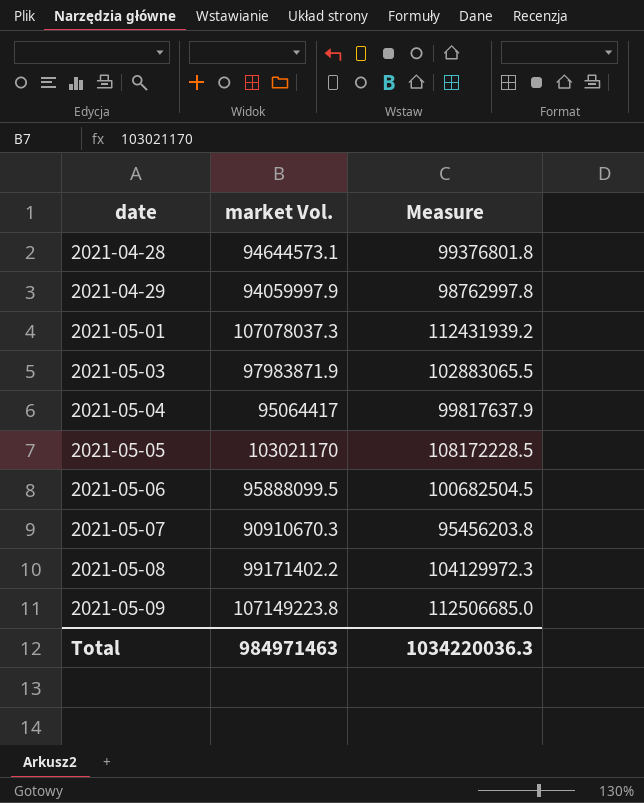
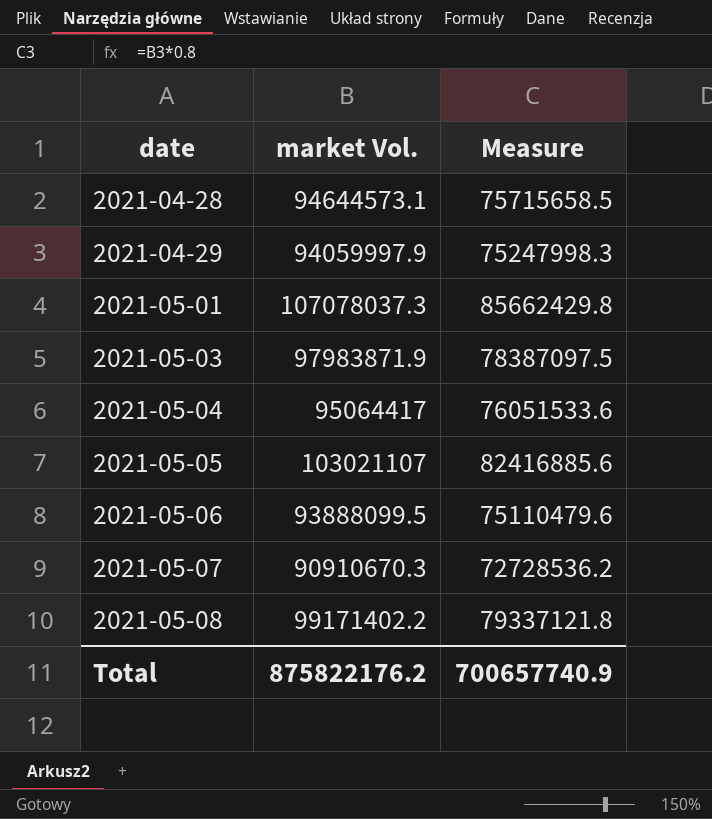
column Measure | formula: [market Vol.] * 1.05 -> [market Vol.] * 0.8
row 2021-05-09: 107149223.8 | 112506685.0 -> none
2021-05-05 | market Vol.: 103021170 -> 103021107
2021-05-06 | market Vol.: 95888099.5 -> 93888099.5
Total | market Vol.: 984971463 -> 875822176.2
Total | Measure: 1034220036.3 -> 700657740.9

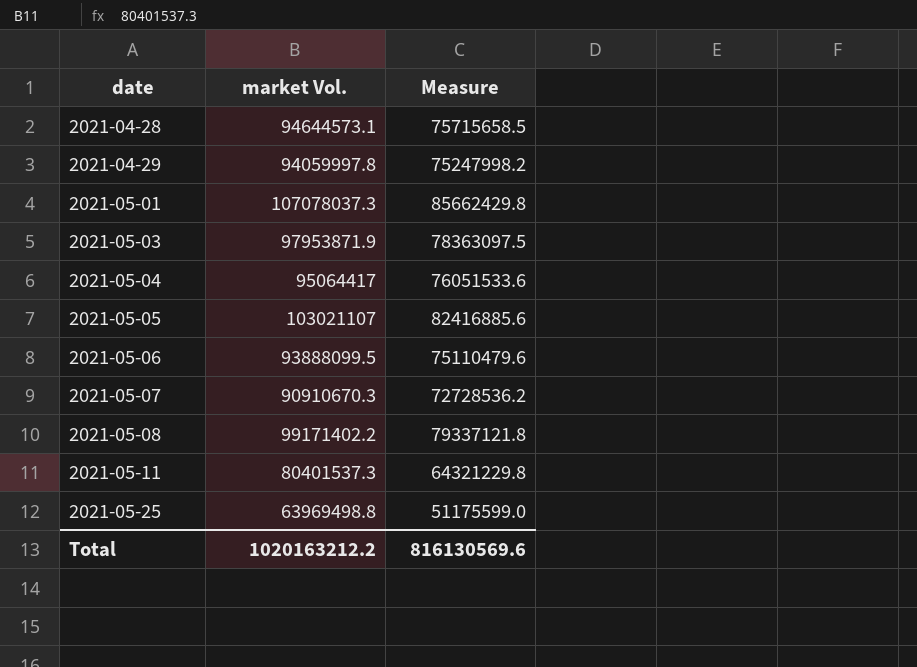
2021-04-29 | market Vol.: 94059997.9 -> 94059997.8
2021-04-29 | Measure: 75247998.3 -> 75247998.2
2021-05-03 | market Vol.: 97983871.9 -> 97953871.9
2021-05-03 | Measure: 78387097.5 -> 78363097.5
row 2021-05-11: none -> 80401537.3 | 64321229.8
row 2021-05-25: none -> 63969498.8 | 51175599.0
Total | market Vol.: 875822176.2 -> 1020163212.2
Total | Measure: 700657740.9 -> 816130569.6

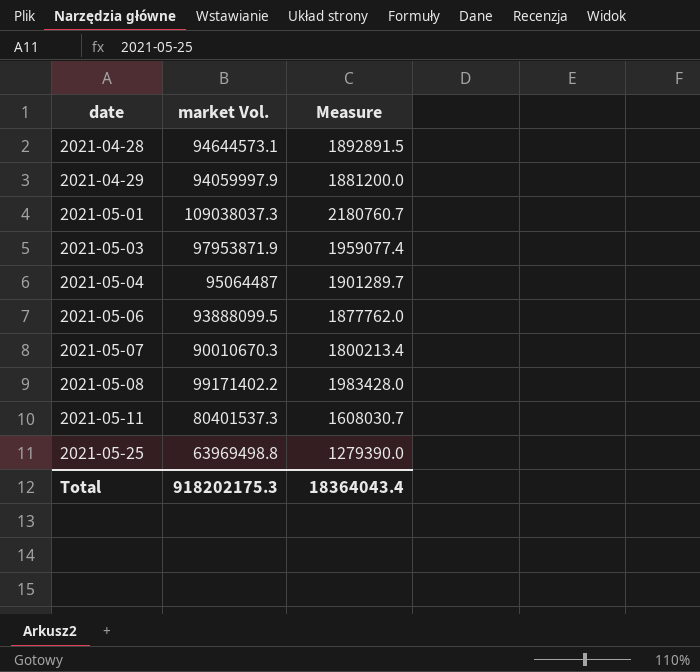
column Measure | formula: [market Vol.] * 0.8 -> [market Vol.] * 0.02
row 2021-05-05: 103021107 | 82416885.6 -> none
2021-04-29 | market Vol.: 94059997.8 -> 94059997.9
2021-05-01 | market Vol.: 107078037.3 -> 109038037.3
2021-05-04 | market Vol.: 95064417 -> 95064487
2021-05-07 | market Vol.: 90910670.3 -> 90010670.3
Total | market Vol.: 1020163212.2 -> 918202175.3
Total | Measure: 816130569.6 -> 18364043.4

